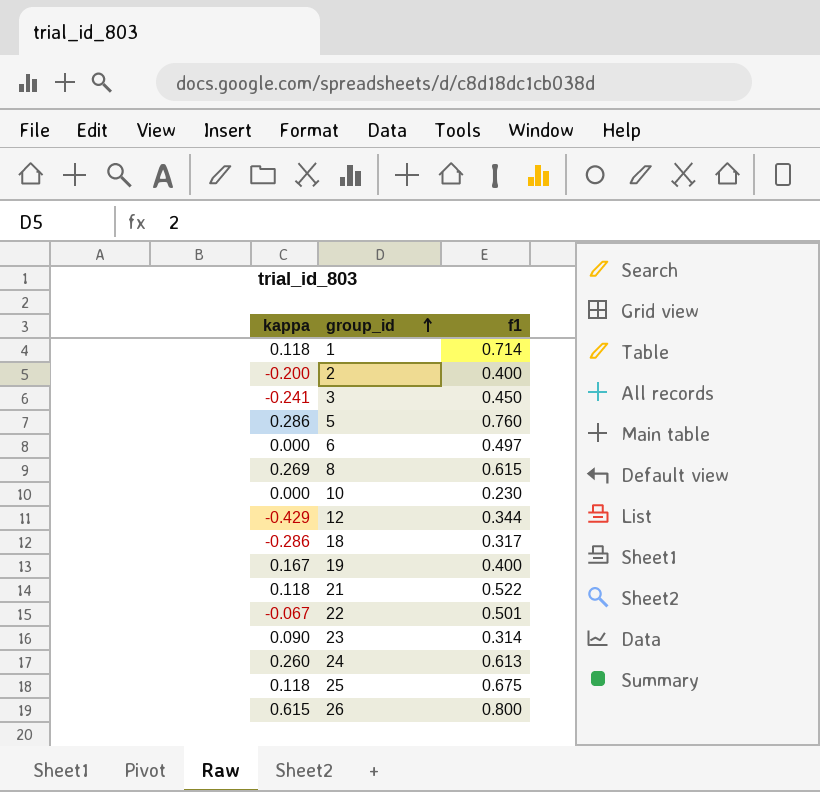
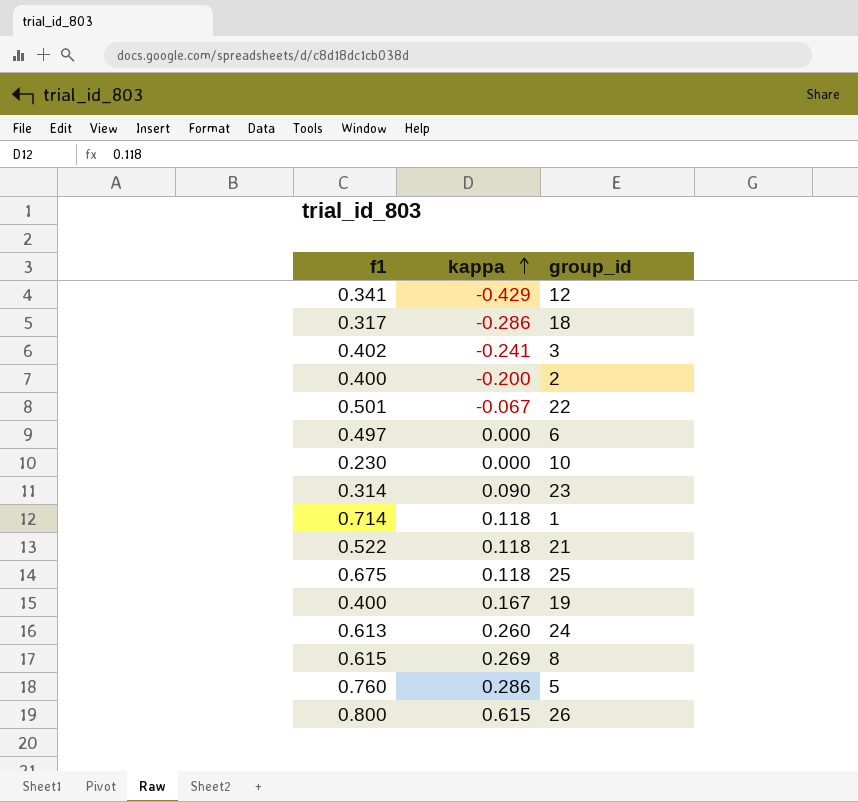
row order: group_id ascending -> kappa ascending
column f1 | position: 3 -> 1
12 | f1: 0.344 -> 0.341
3 | f1: 0.450 -> 0.402

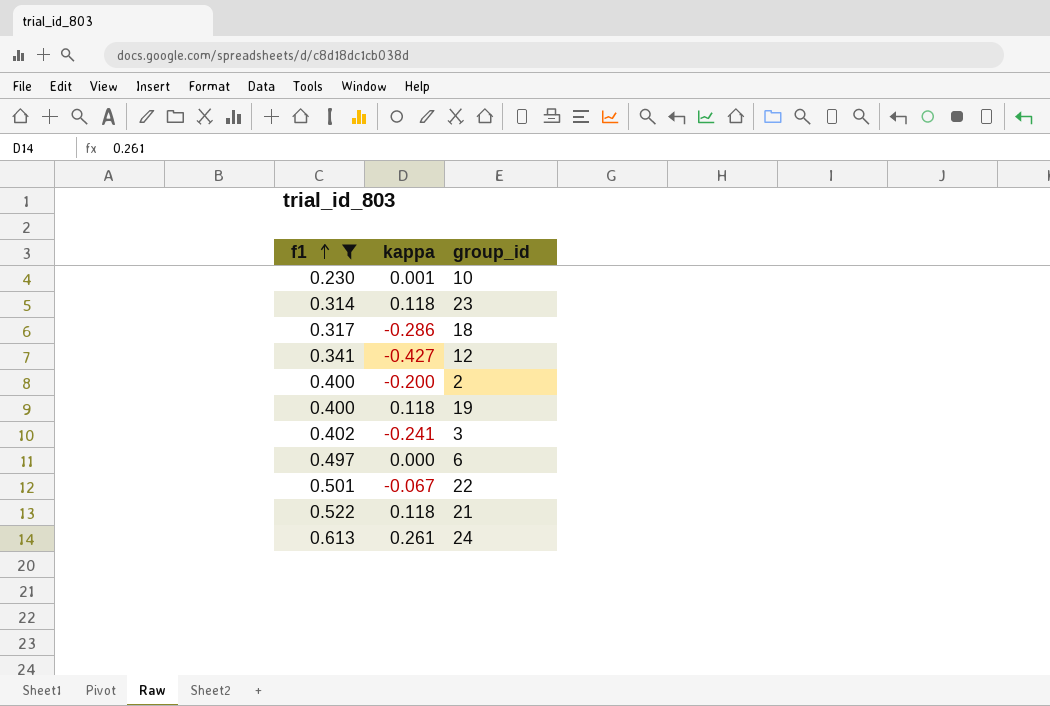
filter: none -> f1 <= 0.613
row order: kappa ascending -> f1 ascending
10 | kappa: 0.000 -> 0.001
23 | kappa: 0.090 -> 0.118
12 | kappa: -0.429 -> -0.427
19 | kappa: 0.167 -> 0.118
24 | kappa: 0.260 -> 0.261

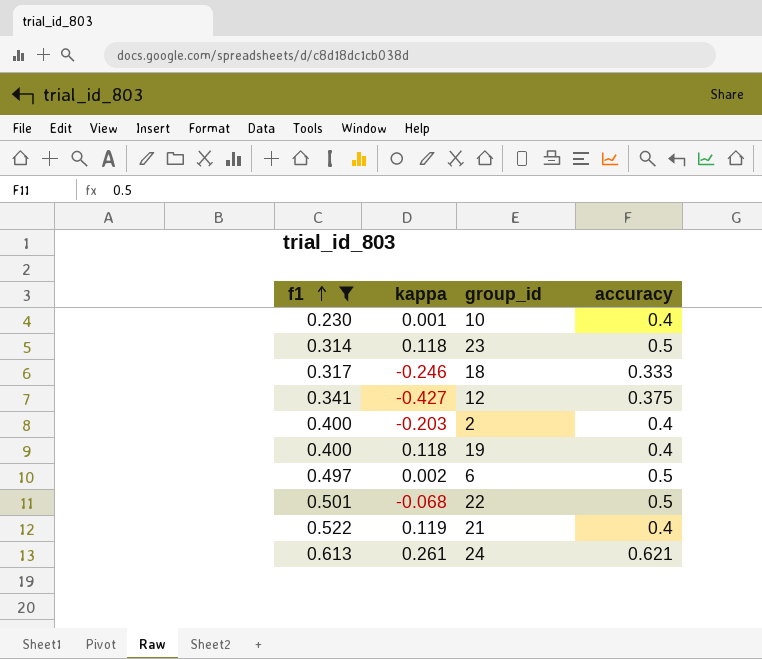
column accuracy | position: none -> 4
row 3: 0.402 | -0.241 -> none
18 | kappa: -0.286 -> -0.246
2 | kappa: -0.200 -> -0.203
6 | kappa: 0.000 -> 0.002
22 | kappa: -0.067 -> -0.068
21 | kappa: 0.118 -> 0.119

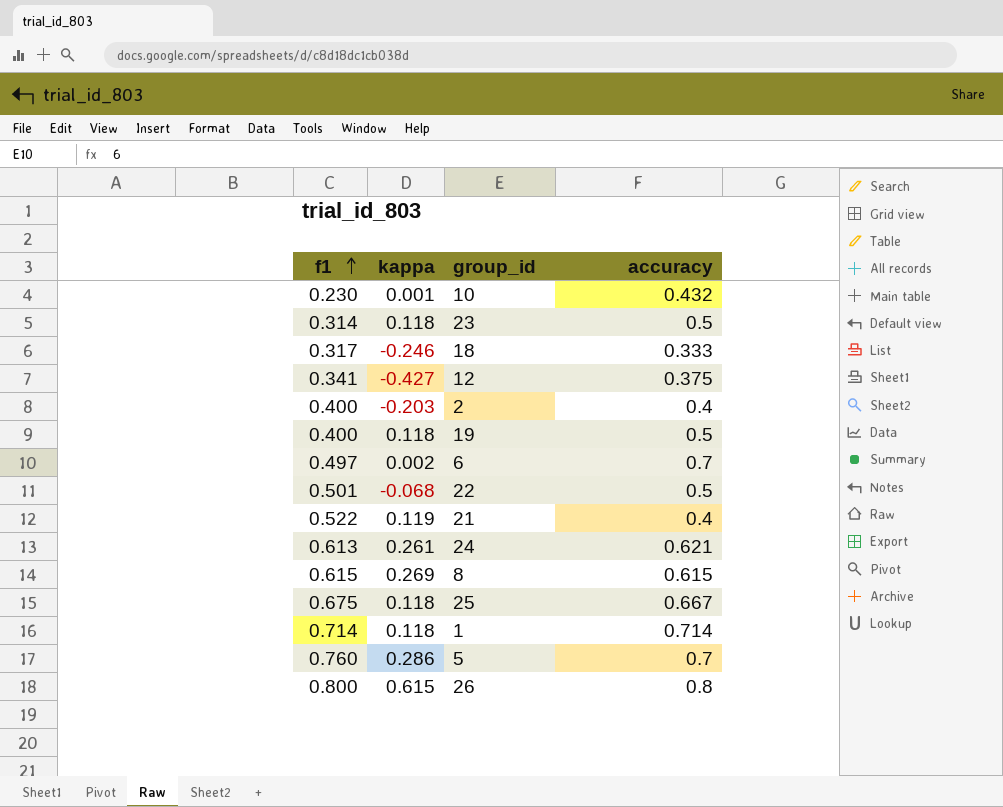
filter: f1 <= 0.613 -> none
10 | accuracy: 0.4 -> 0.432
19 | accuracy: 0.4 -> 0.5
6 | accuracy: 0.5 -> 0.7

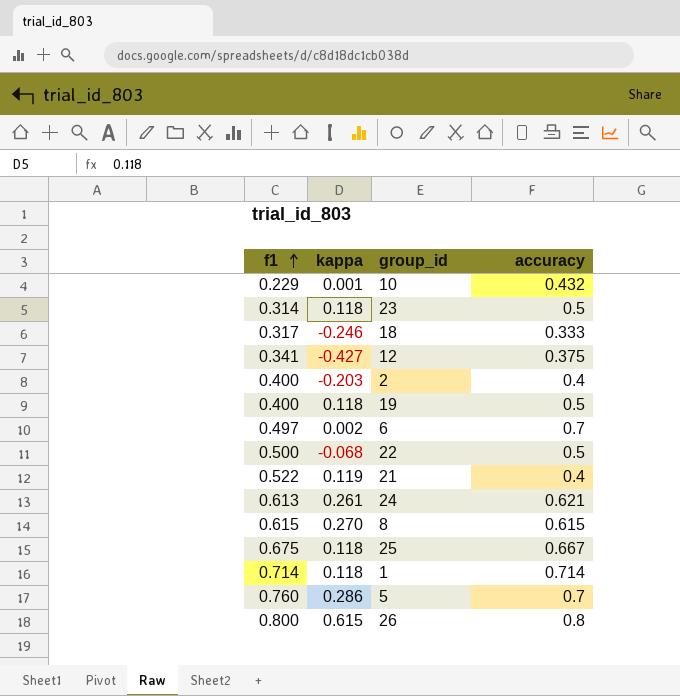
10 | f1: 0.230 -> 0.229
22 | f1: 0.501 -> 0.500
8 | kappa: 0.269 -> 0.270

